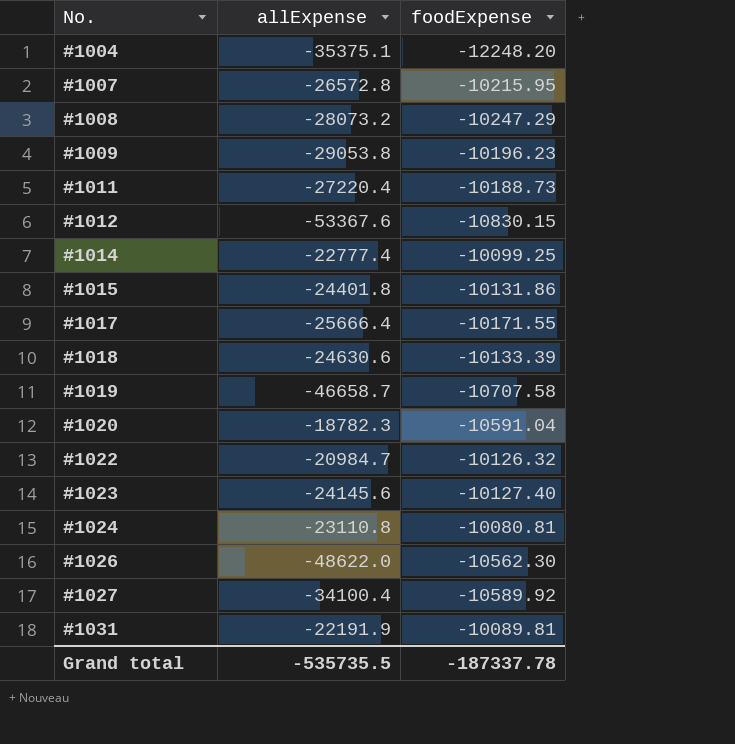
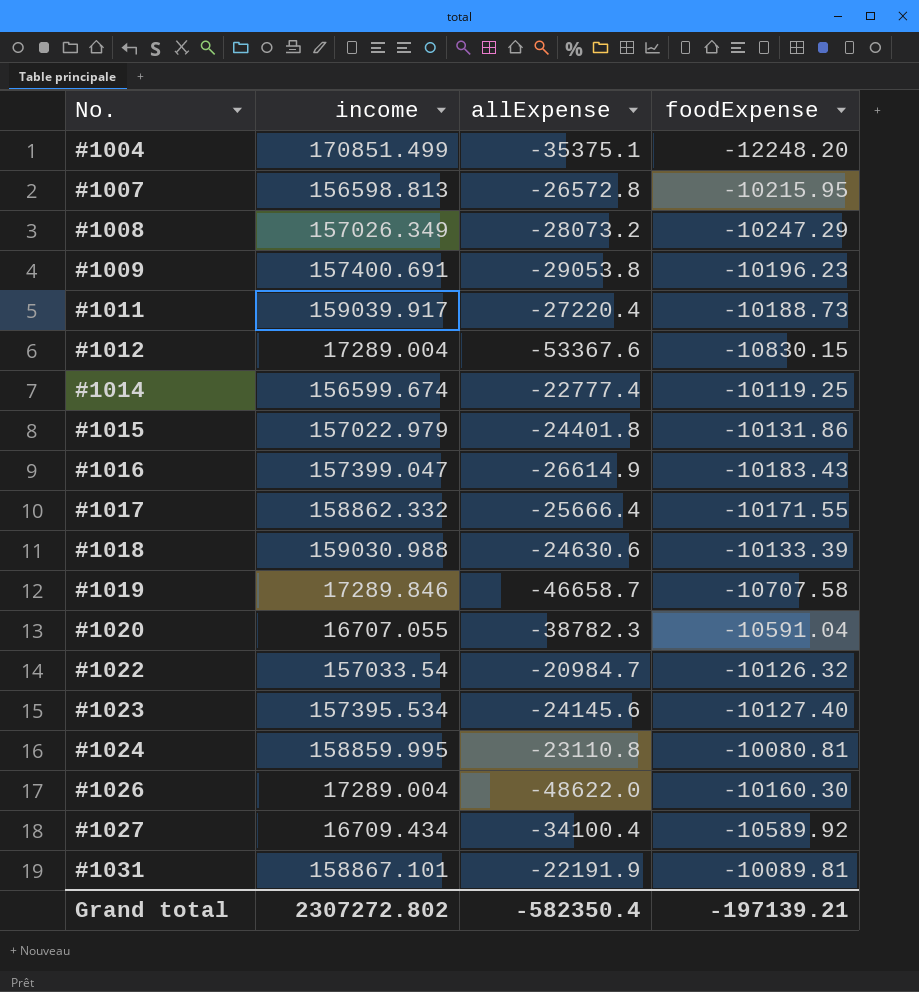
column income | position: none -> 2
#1014 | foodExpense: -10099.25 -> -10119.25
row #1016: none -> 157399.047 | -26614.9 | -10183.43
#1020 | allExpense: -18782.3 -> -38782.3
#1026 | foodExpense: -10562.30 -> -10160.30
Grand total | allExpense: -535735.5 -> -582350.4
Grand total | foodExpense: -187337.78 -> -197139.21

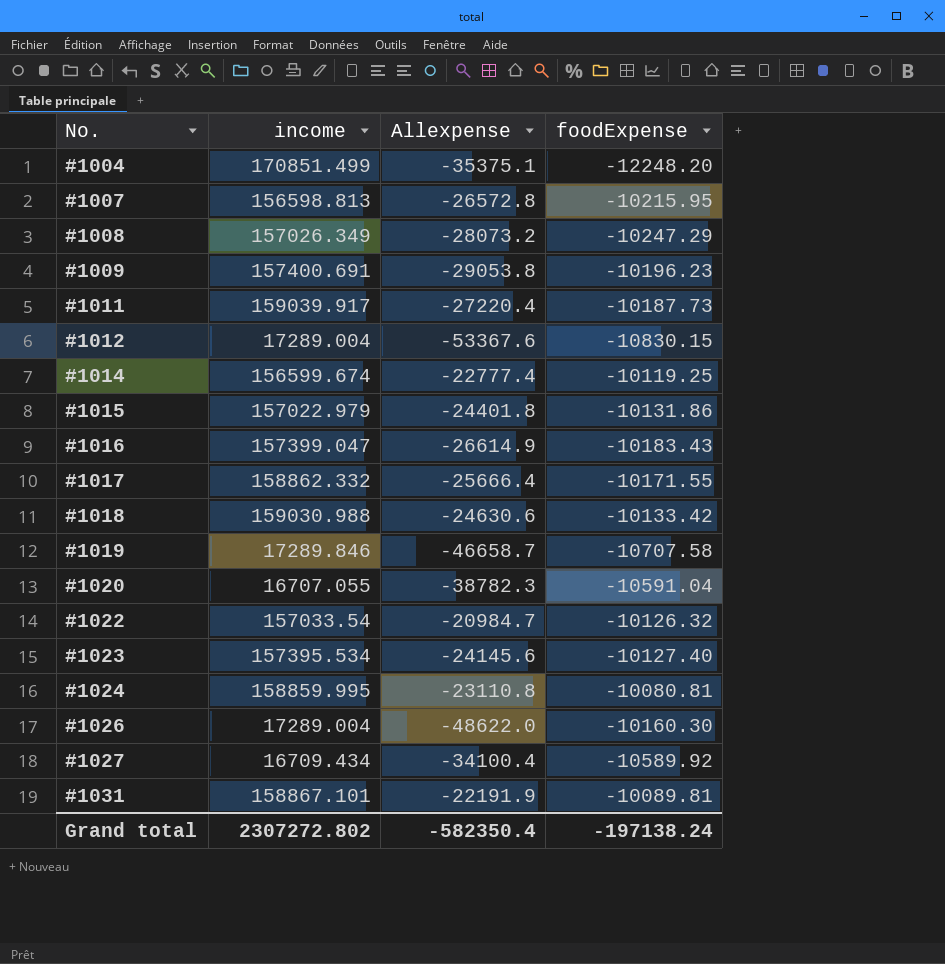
column name: allExpense -> Allexpense
#1011 | foodExpense: -10188.73 -> -10187.73
#1018 | foodExpense: -10133.39 -> -10133.42
Grand total | foodExpense: -197139.21 -> -197138.24

